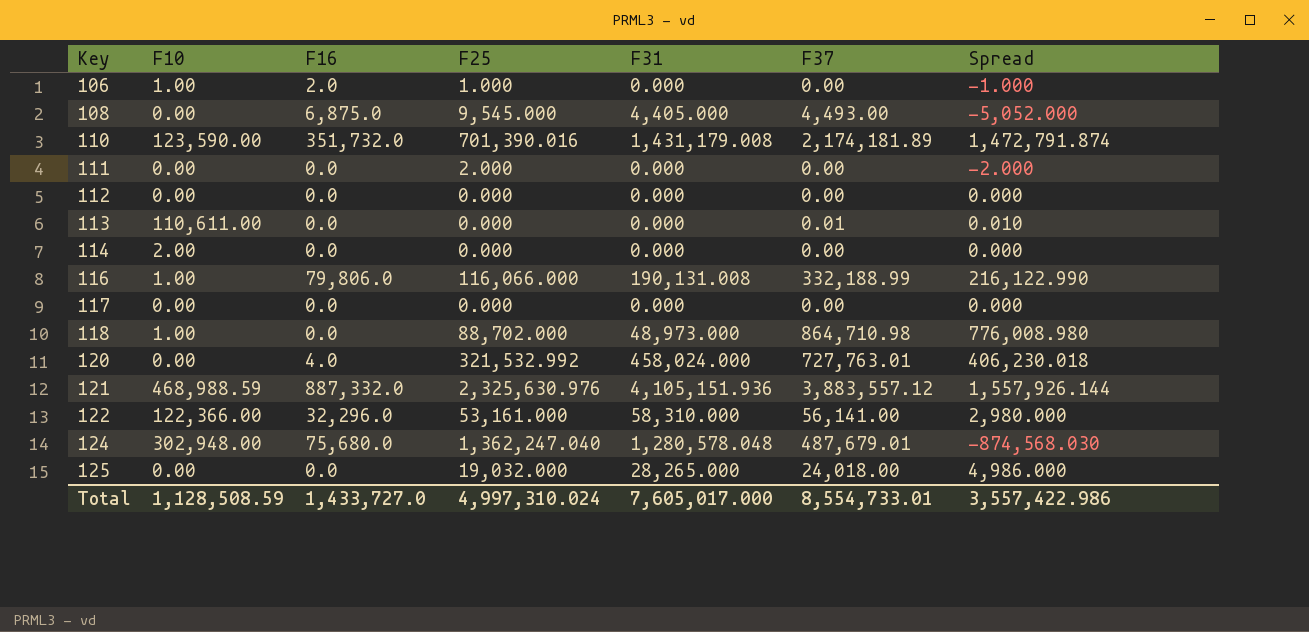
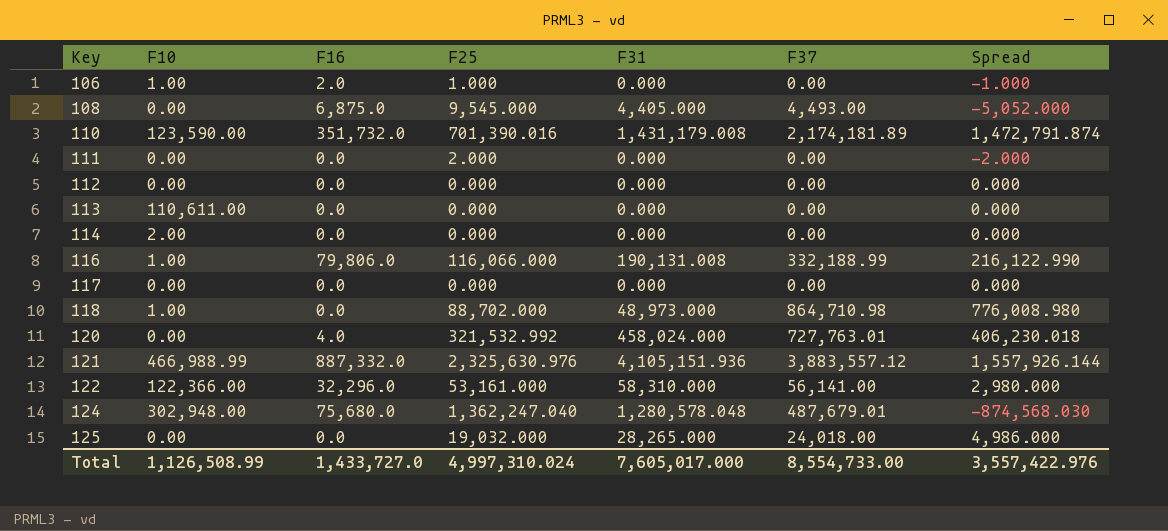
113 | F37: 0.01 -> 0.00
113 | Spread: 0.010 -> 0.000
121 | F10: 468,988.59 -> 466,988.99
Total | F10: 1,128,508.59 -> 1,126,508.99
Total | F37: 8,554,733.01 -> 8,554,733.00
Total | Spread: 3,557,422.986 -> 3,557,422.976

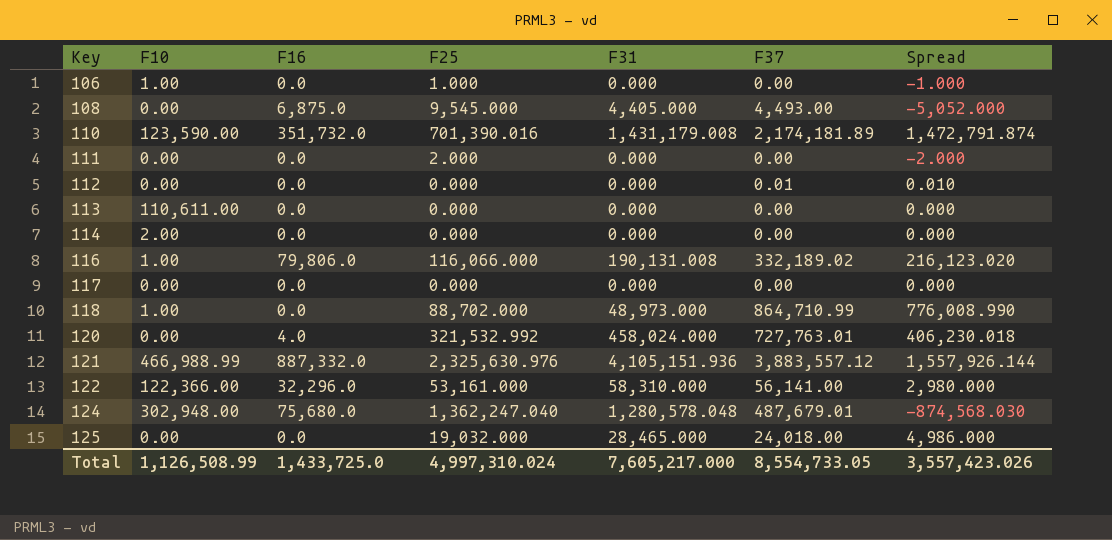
106 | F16: 2.0 -> 0.0
112 | F37: 0.00 -> 0.01
112 | Spread: 0.000 -> 0.010
116 | F37: 332,188.99 -> 332,189.02
116 | Spread: 216,122.990 -> 216,123.020
118 | F37: 864,710.98 -> 864,710.99
118 | Spread: 776,008.980 -> 776,008.990
125 | F31: 28,265.000 -> 28,465.000
Total | F16: 1,433,727.0 -> 1,433,725.0
Total | F31: 7,605,017.000 -> 7,605,217.000
Total | F37: 8,554,733.00 -> 8,554,733.05
Total | Spread: 3,557,422.976 -> 3,557,423.026

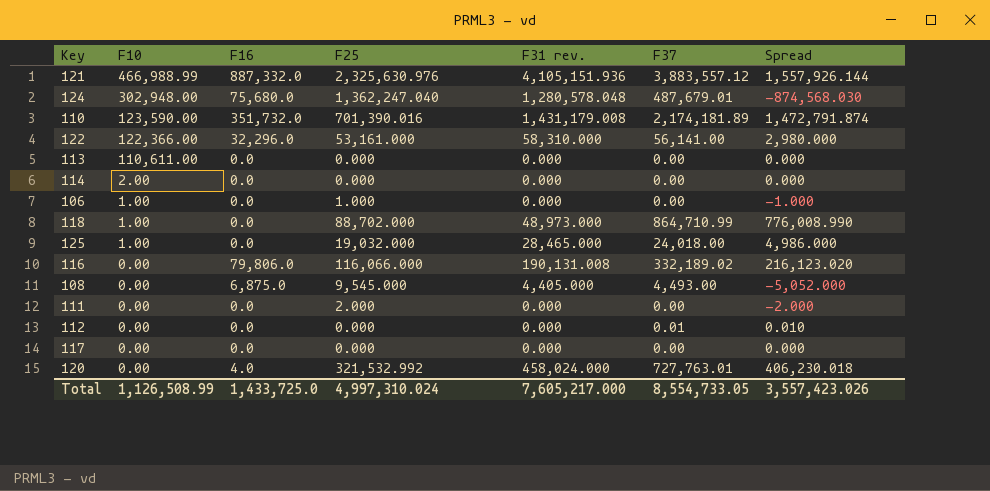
row order: Key ascending -> F10 descending
column name: F31 -> F31 rev.
125 | F10: 0.00 -> 1.00
116 | F10: 1.00 -> 0.00

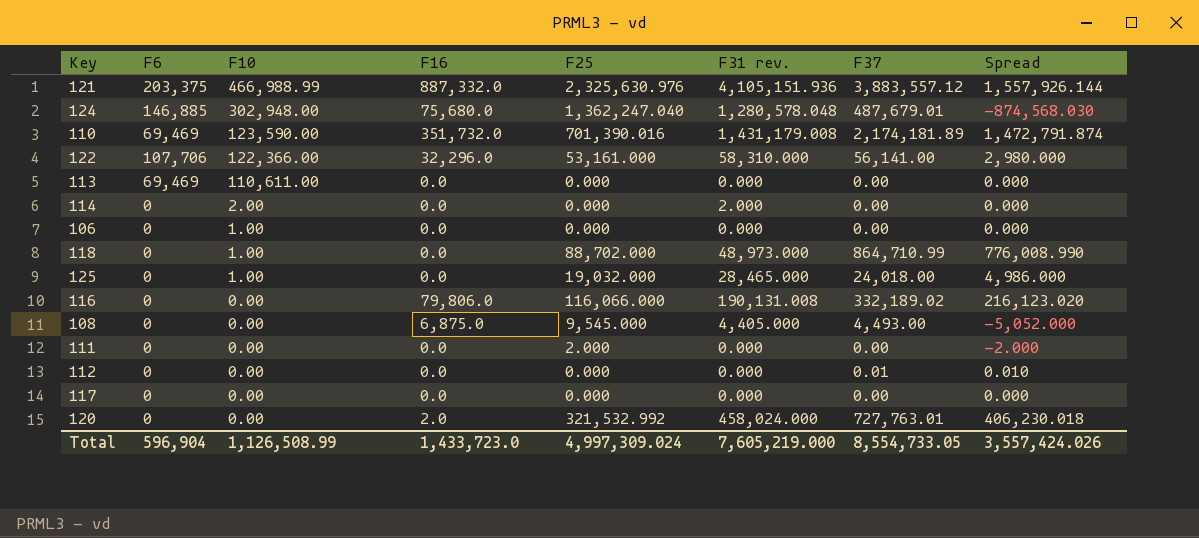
column F6 | position: none -> 2
114 | F31 rev.: 0.000 -> 2.000
106 | F25: 1.000 -> 0.000
106 | Spread: -1.000 -> 0.000
120 | F16: 4.0 -> 2.0
Total | F16: 1,433,725.0 -> 1,433,723.0
Total | F25: 4,997,310.024 -> 4,997,309.024
Total | F31 rev.: 7,605,217.000 -> 7,605,219.000
Total | Spread: 3,557,423.026 -> 3,557,424.026

